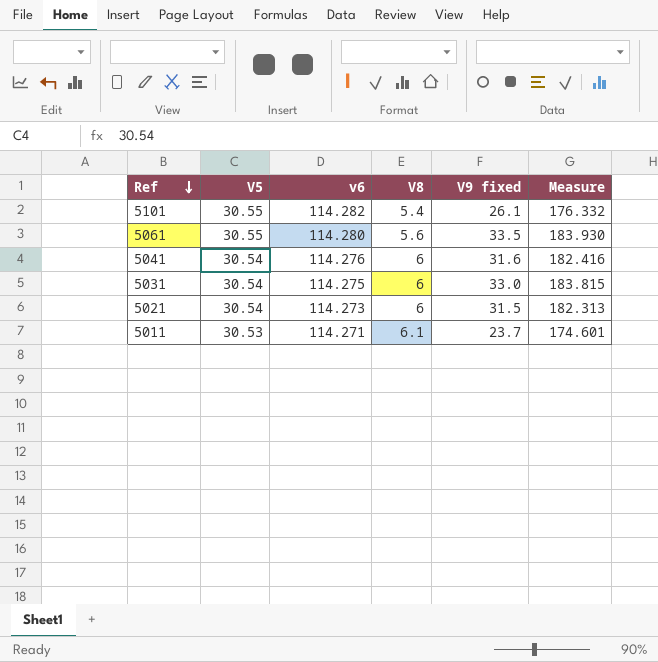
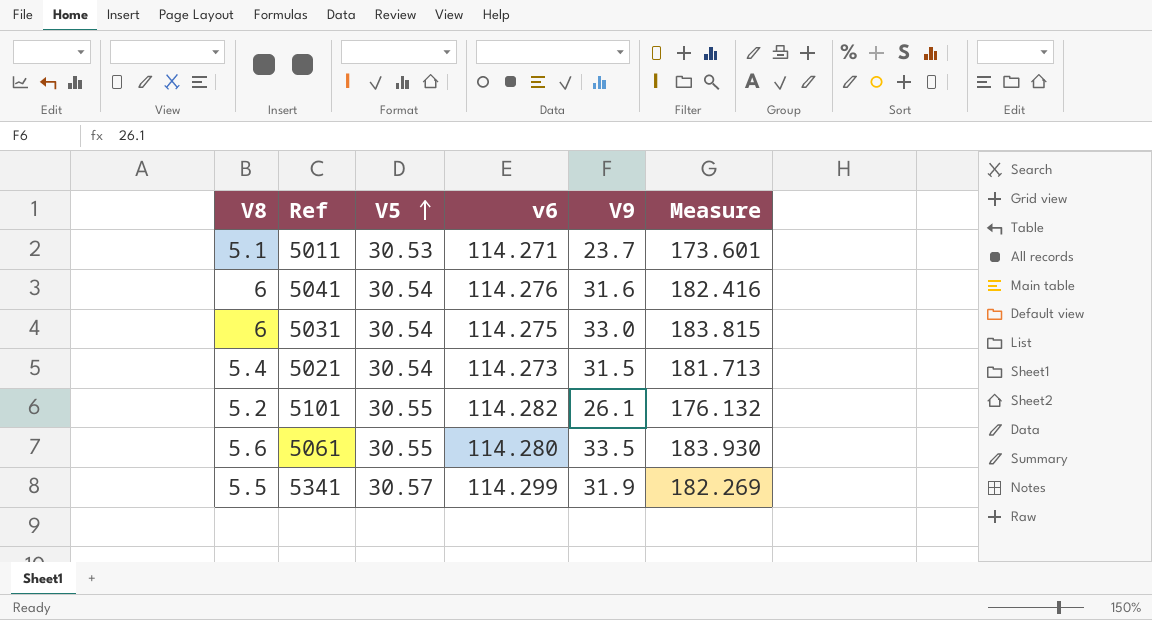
row order: Ref descending -> V5 ascending
column V8 | position: 4 -> 1
column name: V9 fixed -> V9
5011 | V8: 6.1 -> 5.1
5011 | Measure: 174.601 -> 173.601
5021 | V8: 6 -> 5.4
5021 | Measure: 182.313 -> 181.713
5101 | V8: 5.4 -> 5.2
5101 | Measure: 176.332 -> 176.132
row 5341: none -> 5.5 | 30.57 | 114.299 | 31.9 | 182.269

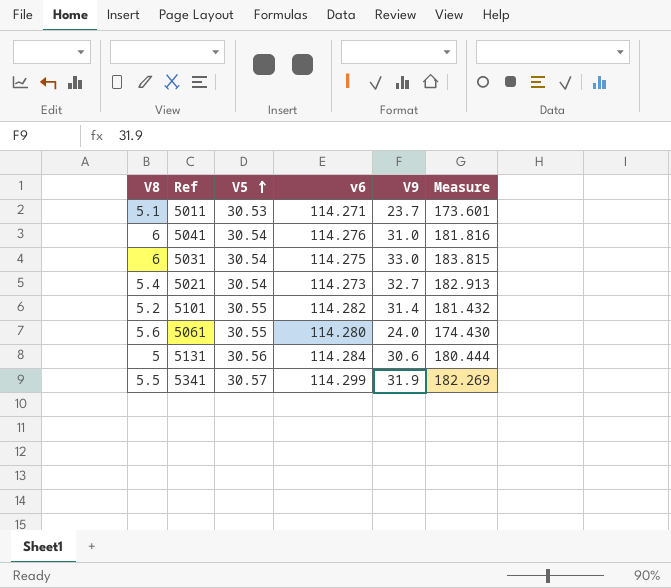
5041 | V9: 31.6 -> 31.0
5041 | Measure: 182.416 -> 181.816
5021 | V9: 31.5 -> 32.7
5021 | Measure: 181.713 -> 182.913
5101 | V9: 26.1 -> 31.4
5101 | Measure: 176.132 -> 181.432
5061 | V9: 33.5 -> 24.0
5061 | Measure: 183.930 -> 174.430
row 5131: none -> 5 | 30.56 | 114.284 | 30.6 | 180.444

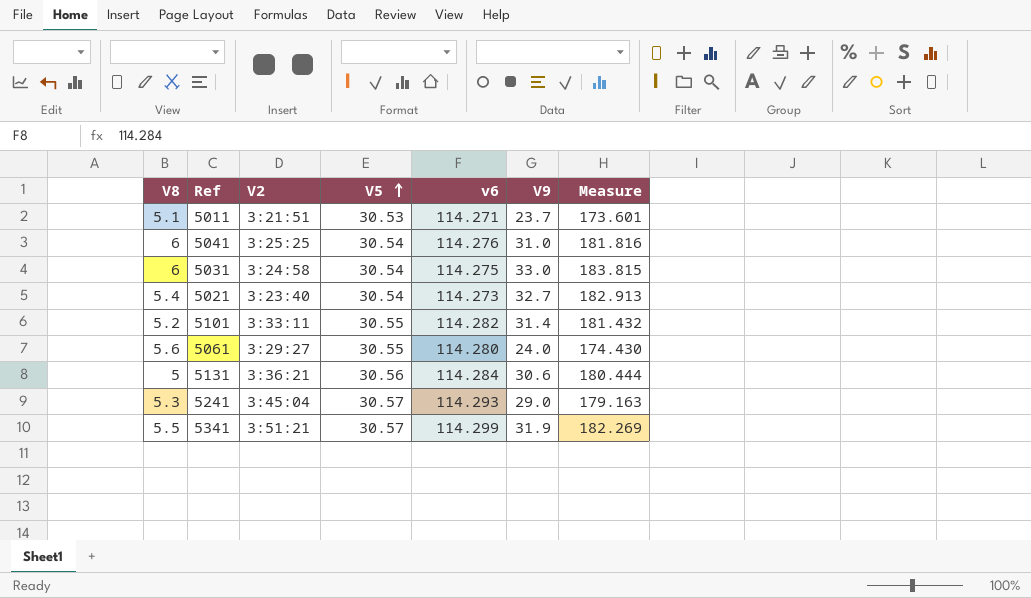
column V2 | position: none -> 3
row 5241: none -> 5.3 | 3:45:04 | 30.57 | 114.293 | 29.0 | 179.163

